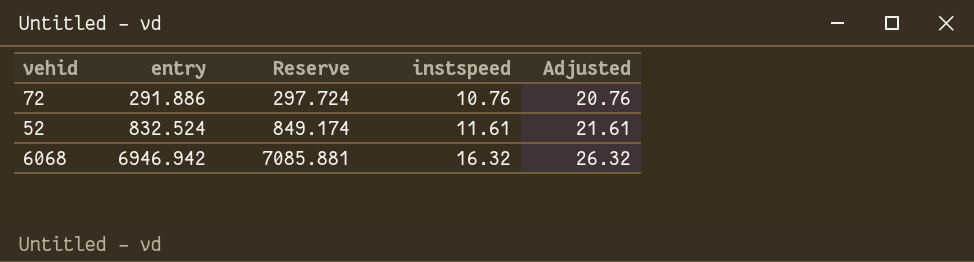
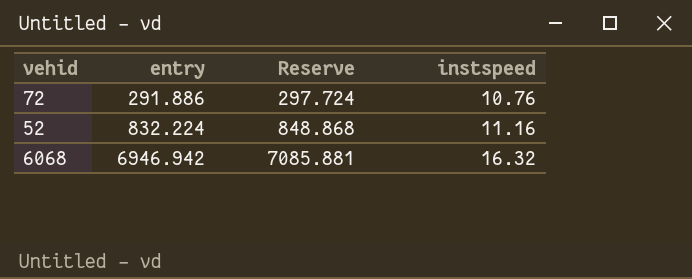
column Adjusted | formula: [instspeed] + 10 -> none
52 | entry: 832.524 -> 832.224
52 | Reserve: 849.174 -> 848.868
52 | instspeed: 11.61 -> 11.16

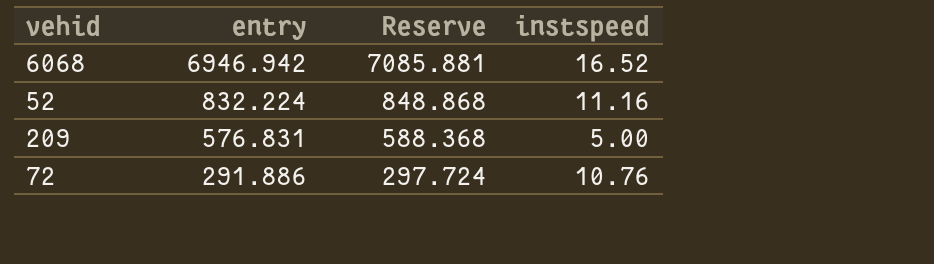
row order: entry ascending -> entry descending
6068 | instspeed: 16.32 -> 16.52
row 209: none -> 576.831 | 588.368 | 5.00

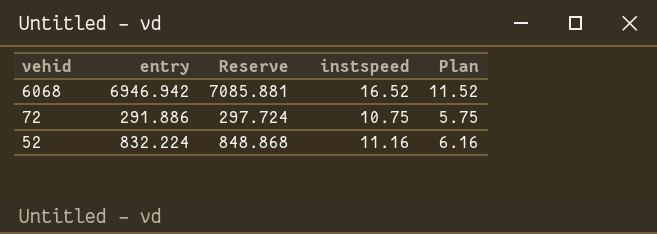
row order: entry descending -> vehid descending
column Plan | formula: none -> [instspeed] - 5
row 209: 576.831 | 588.368 | 5.00 -> none
72 | instspeed: 10.76 -> 10.75

